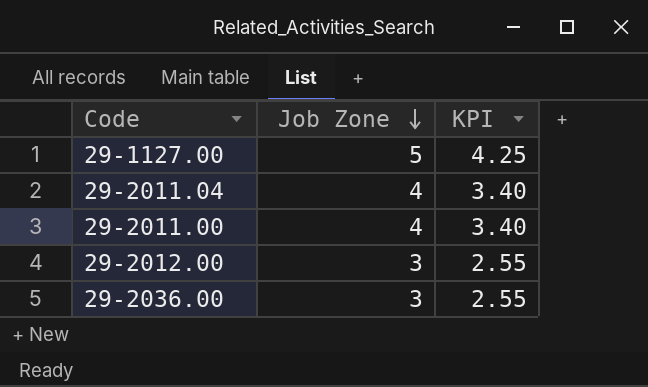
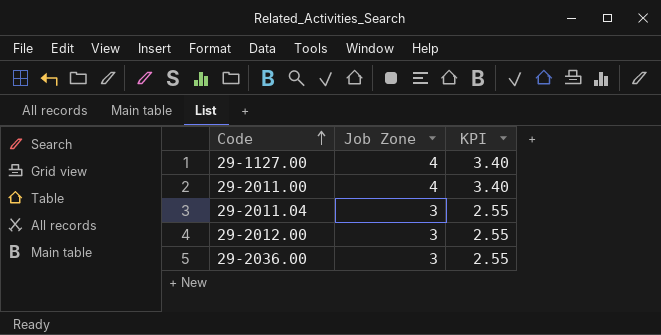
row order: Job Zone descending -> Code ascending
29-1127.00 | Job Zone: 5 -> 4
29-1127.00 | KPI: 4.25 -> 3.40
29-2011.04 | Job Zone: 4 -> 3
29-2011.04 | KPI: 3.40 -> 2.55

